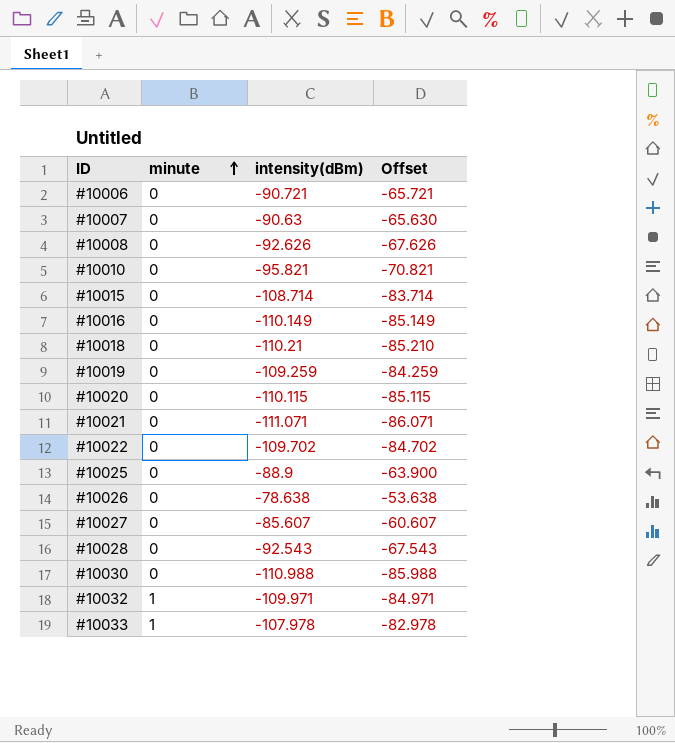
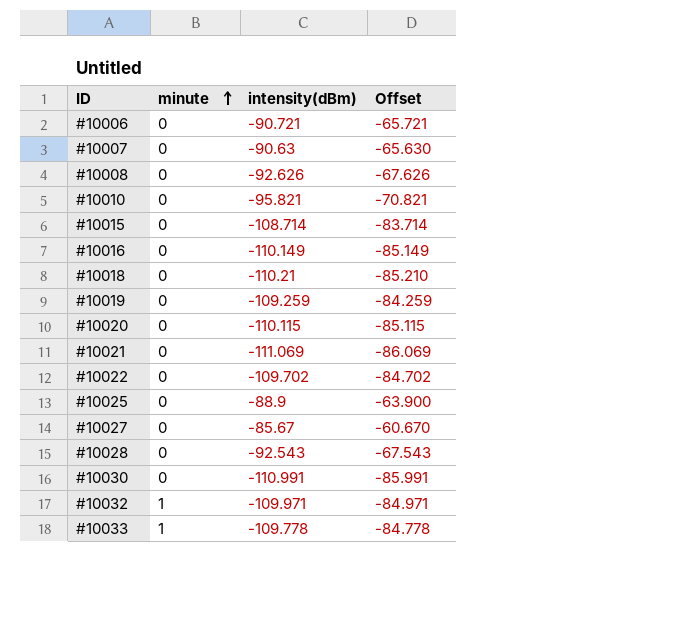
row #10026: 0 | -78.638 | -53.638 -> none
#10021 | intensity(dBm): -111.071 -> -111.069
#10021 | Offset: -86.071 -> -86.069
#10027 | intensity(dBm): -85.607 -> -85.67
#10027 | Offset: -60.607 -> -60.670
#10030 | intensity(dBm): -110.988 -> -110.991
#10030 | Offset: -85.988 -> -85.991
#10033 | intensity(dBm): -107.978 -> -109.778
#10033 | Offset: -82.978 -> -84.778

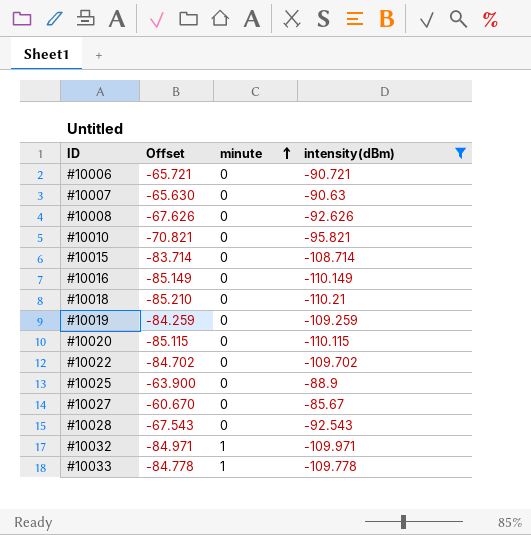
filter: none -> intensity(dBm) >= -110.21
column Offset | position: 4 -> 2

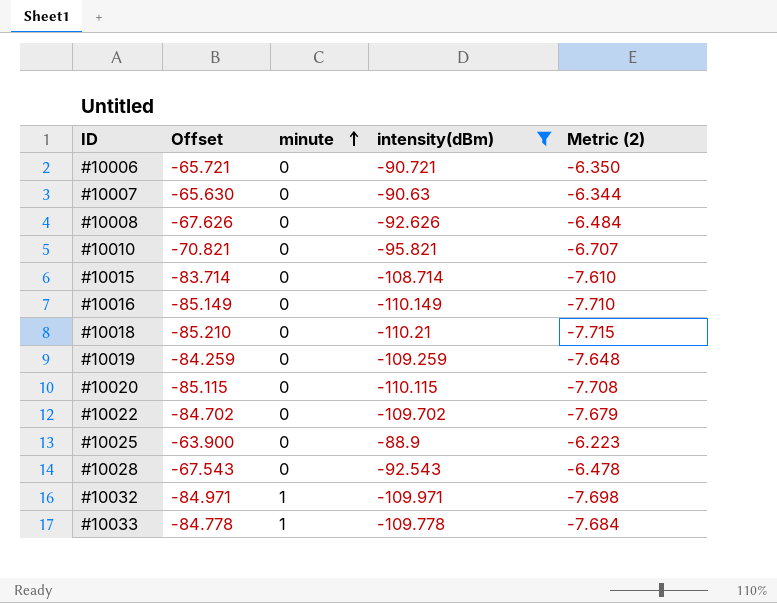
column Metric (2) | formula: none -> [intensity(dBm)] * 0.07
row #10027: -60.670 | 0 | -85.67 -> none

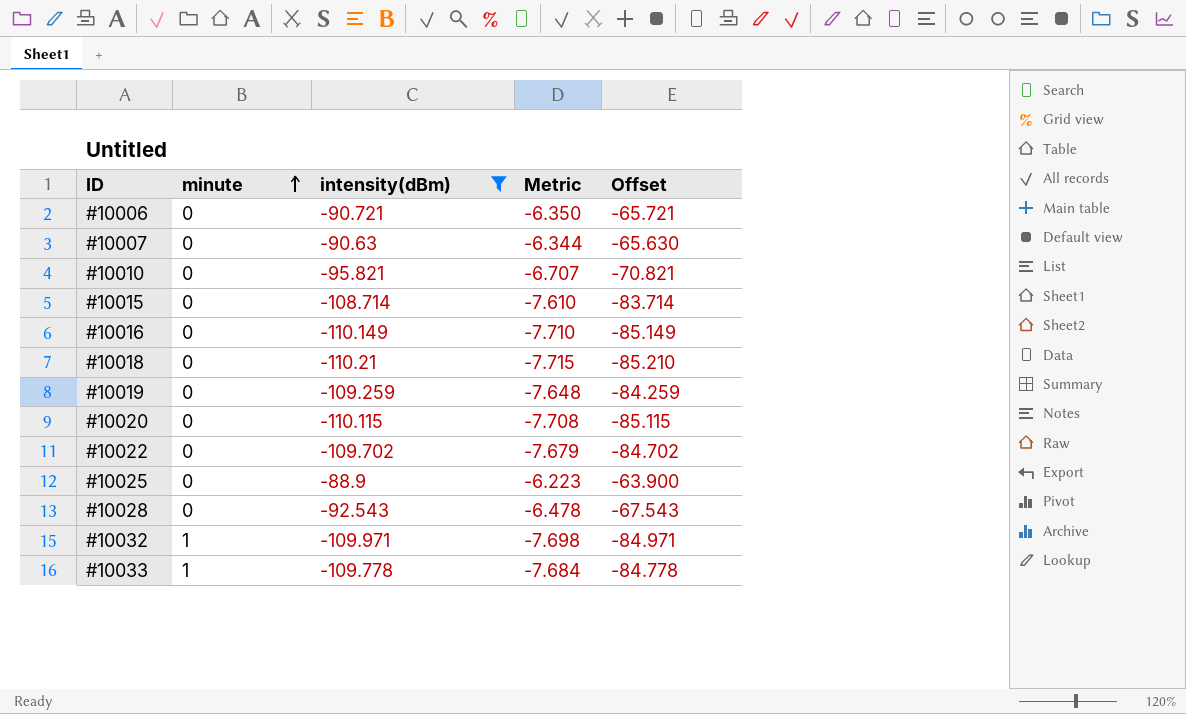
column name: Metric (2) -> Metric
column Offset | position: 2 -> 5
row #10008: -67.626 | 0 | -92.626 | -6.484 -> none

